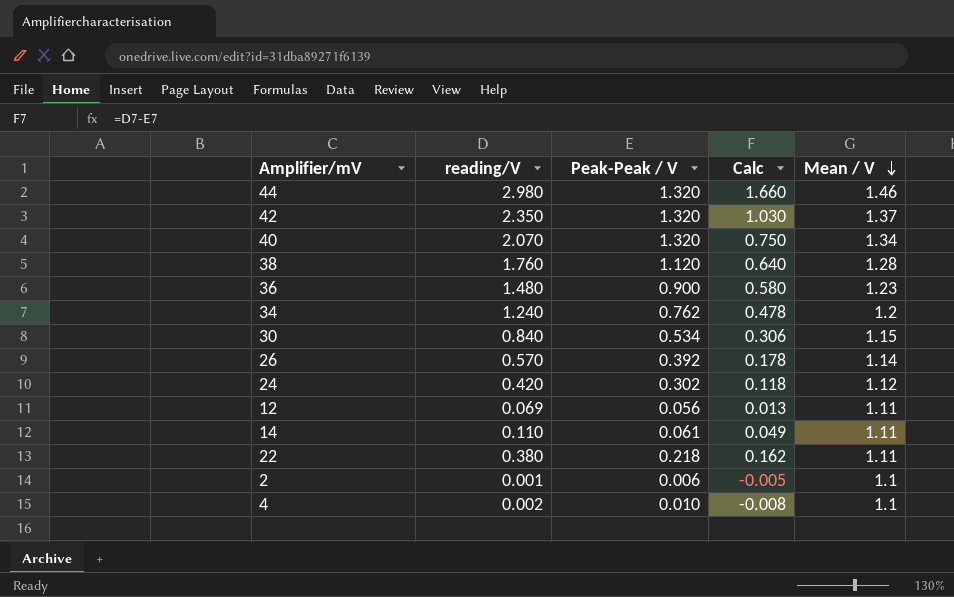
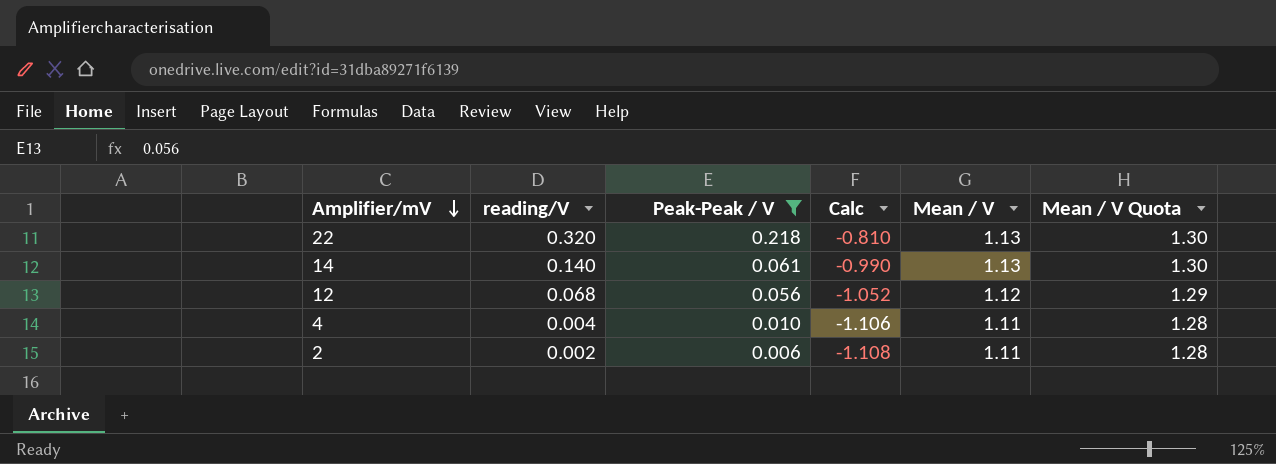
filter: none -> Peak-Peak / V <= 0.218
row order: Mean / V descending -> Amplifier/mV descending
column Calc | formula: [reading/V] - [Peak-Peak / V] -> [reading/V] - [Mean / V]
column Mean / V Quota | formula: none -> [Mean / V] * 1.15
22 | reading/V: 0.380 -> 0.320
22 | Mean / V: 1.11 -> 1.13
14 | reading/V: 0.110 -> 0.140
14 | Mean / V: 1.11 -> 1.13
12 | reading/V: 0.069 -> 0.068
12 | Mean / V: 1.11 -> 1.12
4 | reading/V: 0.002 -> 0.004
4 | Mean / V: 1.1 -> 1.11
2 | reading/V: 0.001 -> 0.002
2 | Mean / V: 1.1 -> 1.11

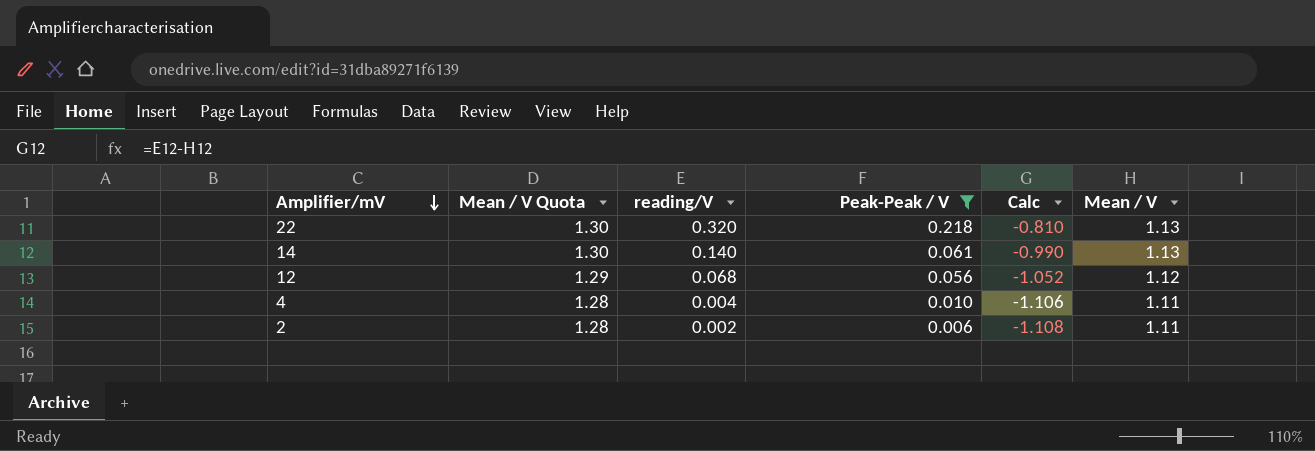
column Mean / V Quota | position: 6 -> 2

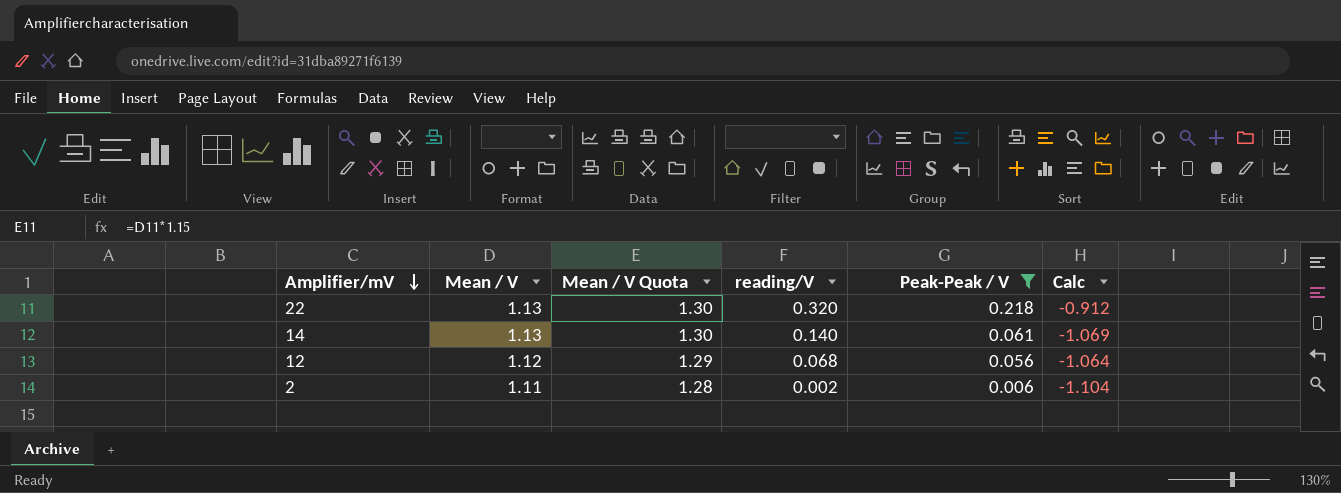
column Mean / V | position: 6 -> 2
column Calc | formula: [reading/V] - [Mean / V] -> [Peak-Peak / V] - [Mean / V]
row 4: 1.28 | 0.004 | 0.010 | -1.106 | 1.11 -> none

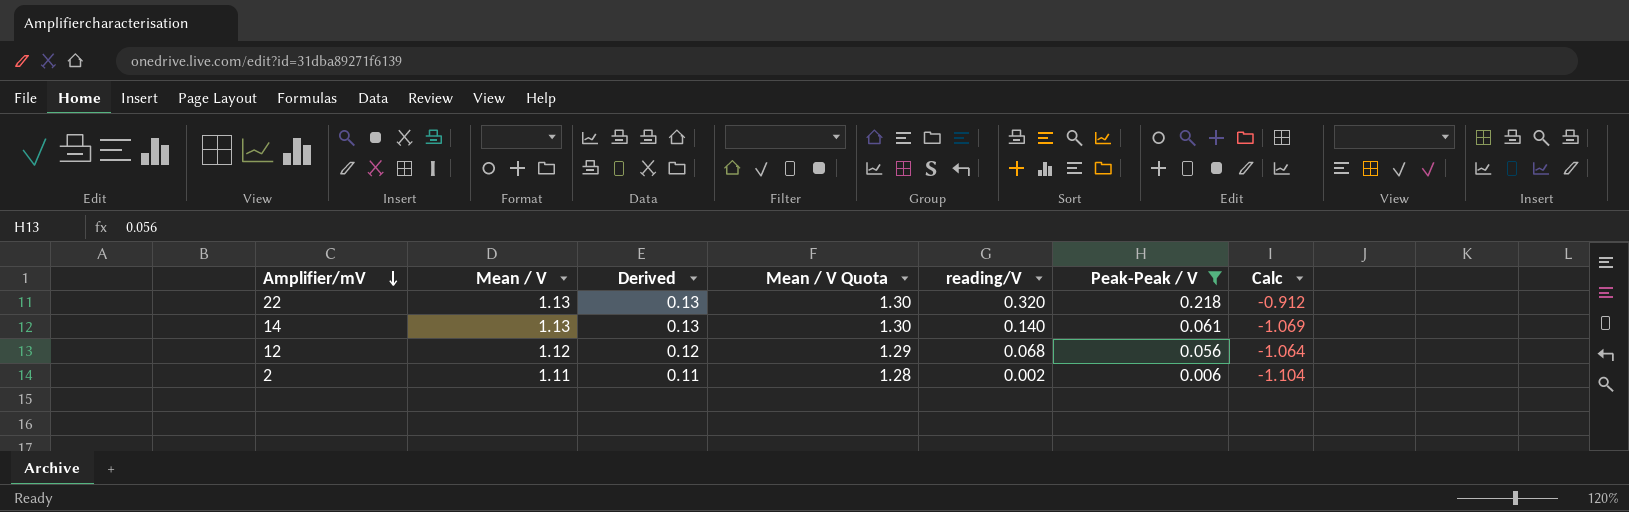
column Derived | formula: none -> [Mean / V] - 1

